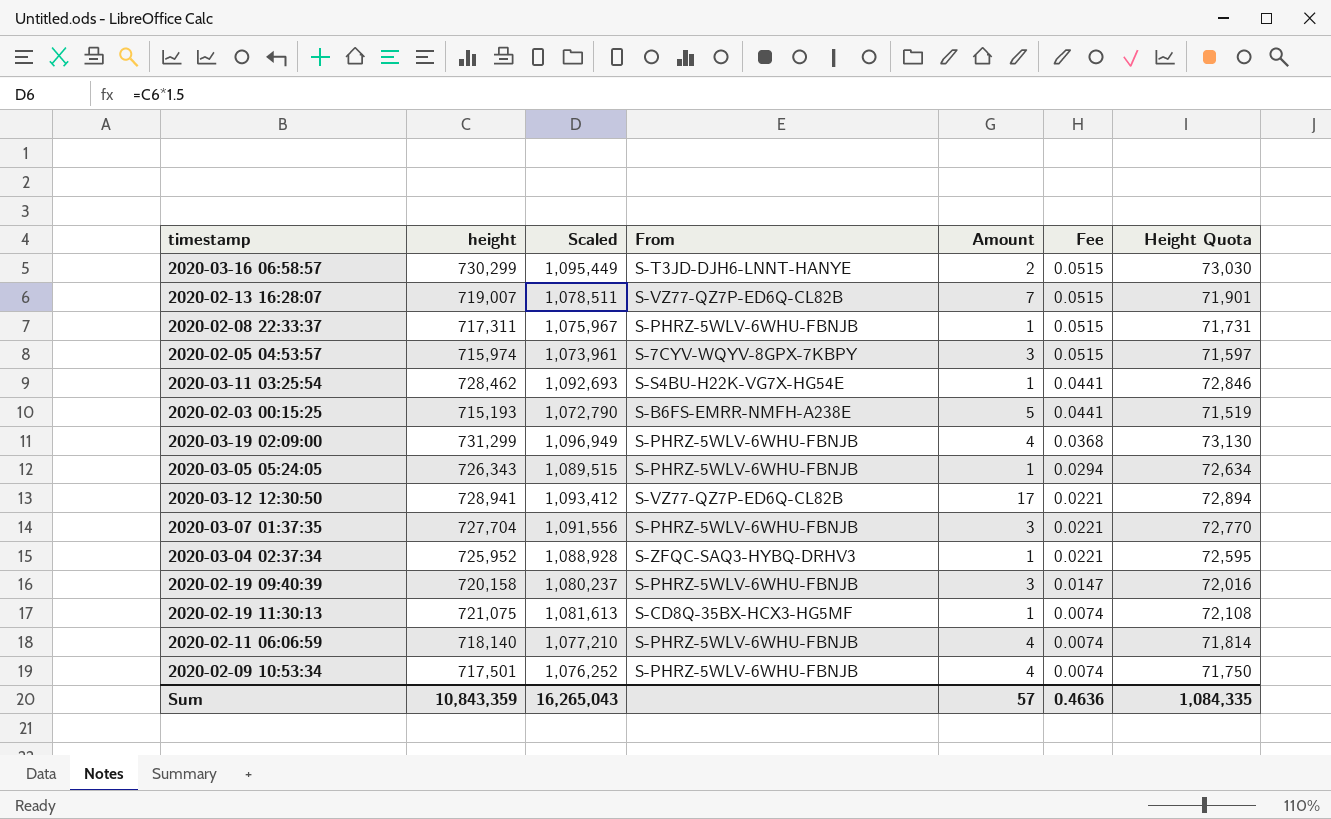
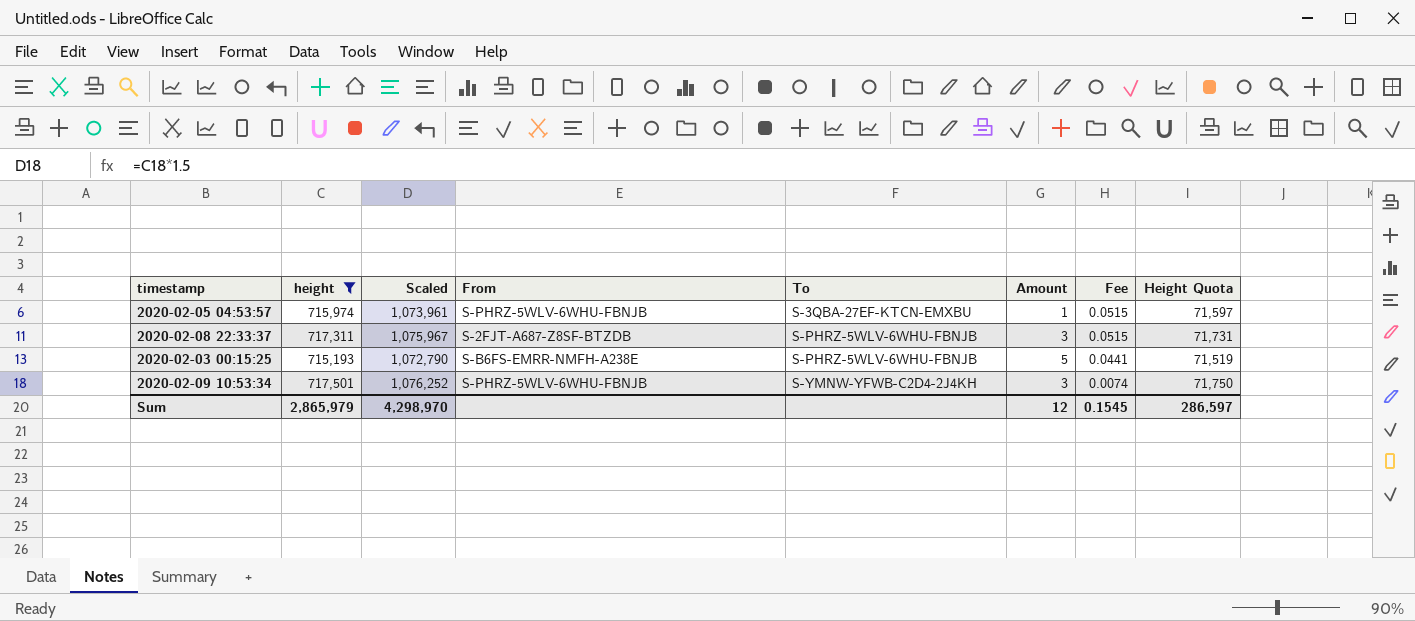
filter: none -> height <= 717,501
row order: Fee descending -> To ascending
column To | position: none -> 5
2020-02-05 04:53:57 | From: S-7CYV-WQYV-8GPX-7KBPY -> S-PHRZ-5WLV-6WHU-FBNJB
2020-02-05 04:53:57 | Amount: 3 -> 1
2020-02-08 22:33:37 | From: S-PHRZ-5WLV-6WHU-FBNJB -> S-2FJT-A687-Z8SF-BTZDB
2020-02-08 22:33:37 | Amount: 1 -> 3
2020-02-09 10:53:34 | Amount: 4 -> 3
Sum | height: 10,843,359 -> 2,865,979
Sum | Scaled: 16,265,043 -> 4,298,970
Sum | Amount: 57 -> 12
Sum | Fee: 0.4636 -> 0.1545
Sum | Height Quota: 1,084,335 -> 286,597

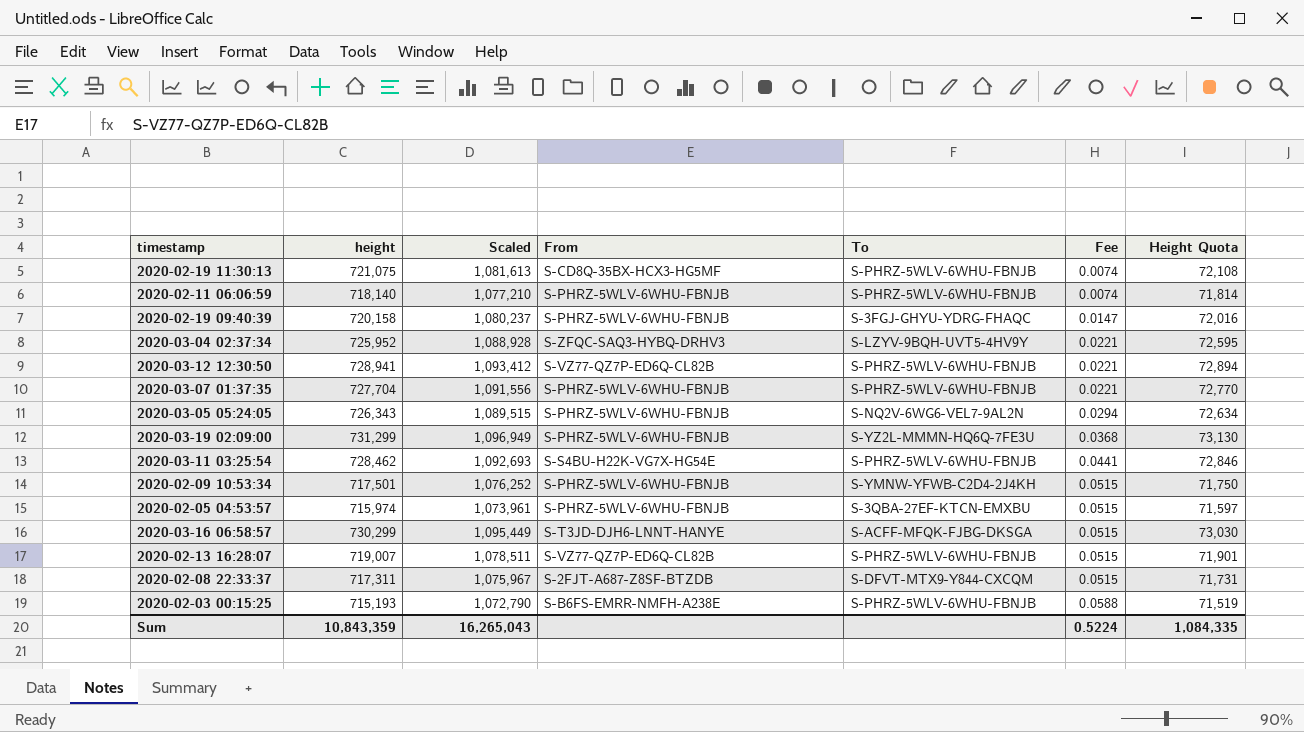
filter: height <= 717,501 -> none
row order: To ascending -> Fee ascending
column Amount | position: 6 -> none
2020-02-09 10:53:34 | Fee: 0.0074 -> 0.0515
2020-02-08 22:33:37 | To: S-PHRZ-5WLV-6WHU-FBNJB -> S-DFVT-MTX9-Y844-CXCQM
2020-02-03 00:15:25 | Fee: 0.0441 -> 0.0588
Sum | height: 2,865,979 -> 10,843,359
Sum | Scaled: 4,298,970 -> 16,265,043
Sum | Fee: 0.1545 -> 0.5224
Sum | Height Quota: 286,597 -> 1,084,335

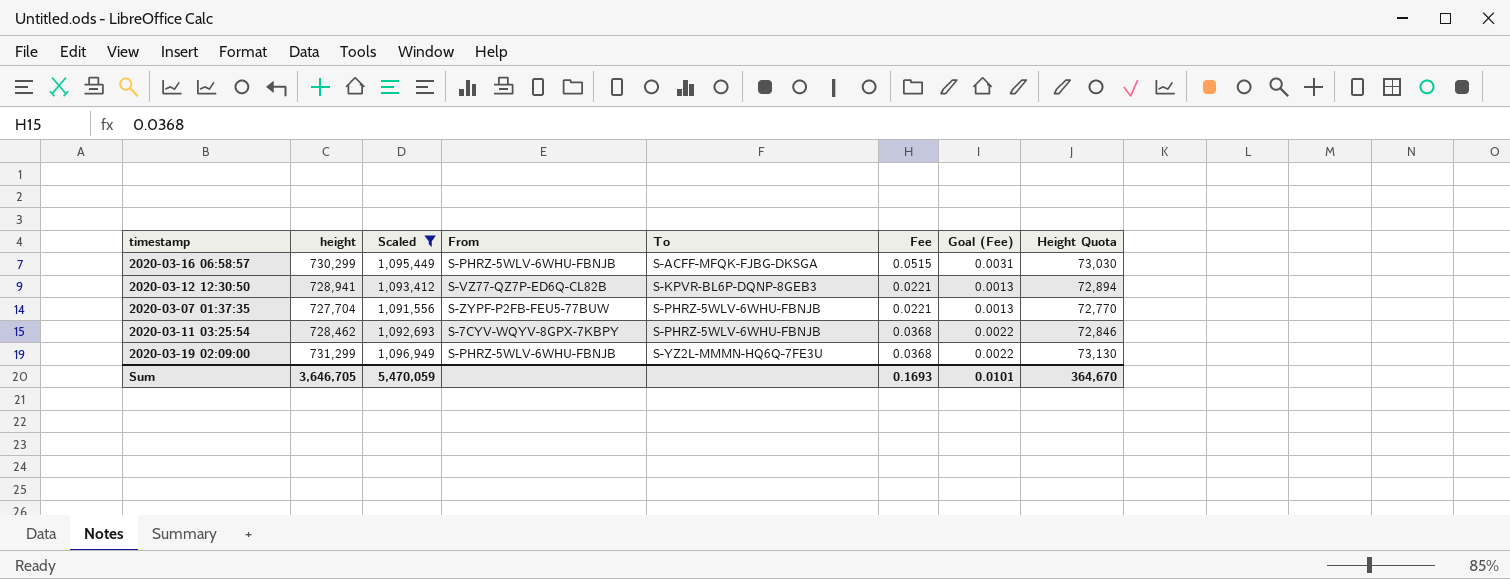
filter: none -> Scaled >= 1,091,556
row order: Fee ascending -> To ascending
column Goal (Fee) | formula: none -> [Fee] * 0.06
2020-03-16 06:58:57 | From: S-T3JD-DJH6-LNNT-HANYE -> S-PHRZ-5WLV-6WHU-FBNJB
2020-03-12 12:30:50 | To: S-PHRZ-5WLV-6WHU-FBNJB -> S-KPVR-BL6P-DQNP-8GEB3
2020-03-07 01:37:35 | From: S-PHRZ-5WLV-6WHU-FBNJB -> S-ZYPF-P2FB-FEU5-77BUW
2020-03-11 03:25:54 | From: S-S4BU-H22K-VG7X-HG54E -> S-7CYV-WQYV-8GPX-7KBPY
2020-03-11 03:25:54 | Fee: 0.0441 -> 0.0368
Sum | height: 10,843,359 -> 3,646,705
Sum | Scaled: 16,265,043 -> 5,470,059
Sum | Fee: 0.5224 -> 0.1693
Sum | Height Quota: 1,084,335 -> 364,670

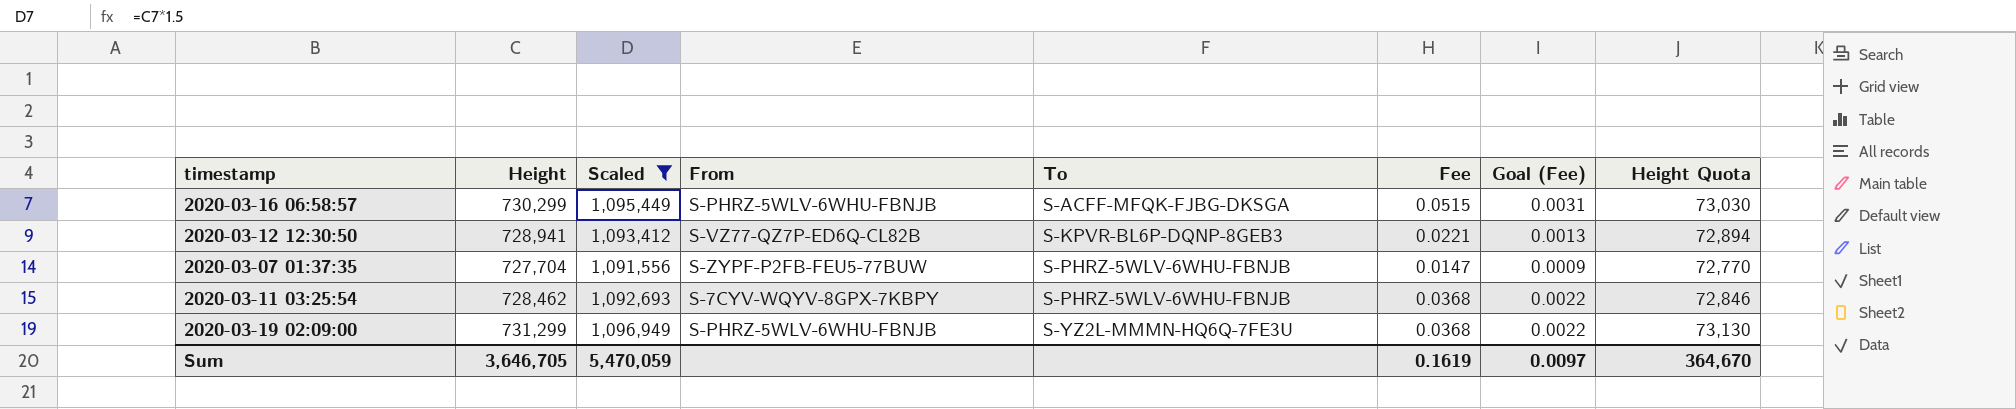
column name: height -> Height
2020-03-07 01:37:35 | Fee: 0.0221 -> 0.0147
2020-03-07 01:37:35 | Goal (Fee): 0.0013 -> 0.0009
Sum | Fee: 0.1693 -> 0.1619
Sum | Goal (Fee): 0.0101 -> 0.0097

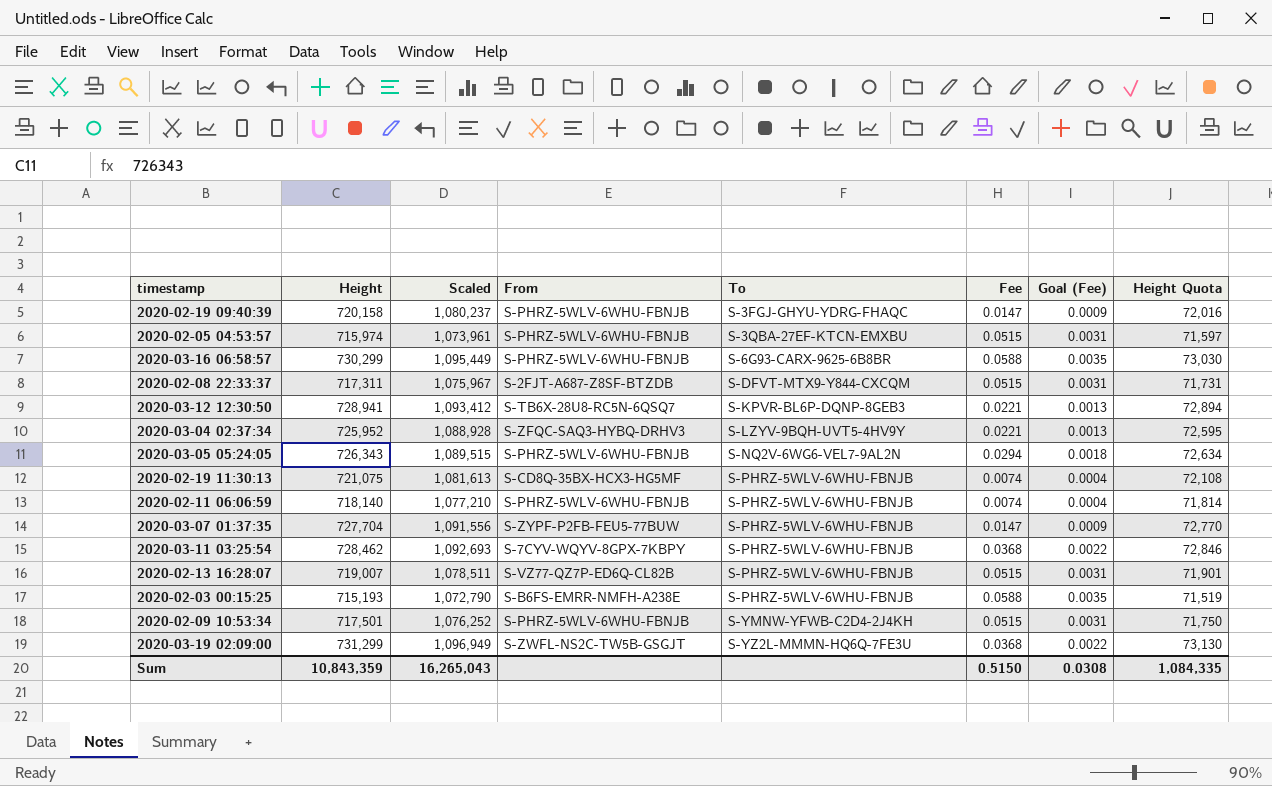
filter: Scaled >= 1,091,556 -> none
2020-03-16 06:58:57 | To: S-ACFF-MFQK-FJBG-DKSGA -> S-6G93-CARX-9625-6B8BR
2020-03-16 06:58:57 | Fee: 0.0515 -> 0.0588
2020-03-16 06:58:57 | Goal (Fee): 0.0031 -> 0.0035
2020-03-12 12:30:50 | From: S-VZ77-QZ7P-ED6Q-CL82B -> S-TB6X-28U8-RC5N-6QSQ7
2020-03-19 02:09:00 | From: S-PHRZ-5WLV-6WHU-FBNJB -> S-ZWFL-NS2C-TW5B-GSGJT
Sum | Height: 3,646,705 -> 10,843,359
Sum | Scaled: 5,470,059 -> 16,265,043
Sum | Fee: 0.1619 -> 0.5150
Sum | Goal (Fee): 0.0097 -> 0.0308
Sum | Height Quota: 364,670 -> 1,084,335

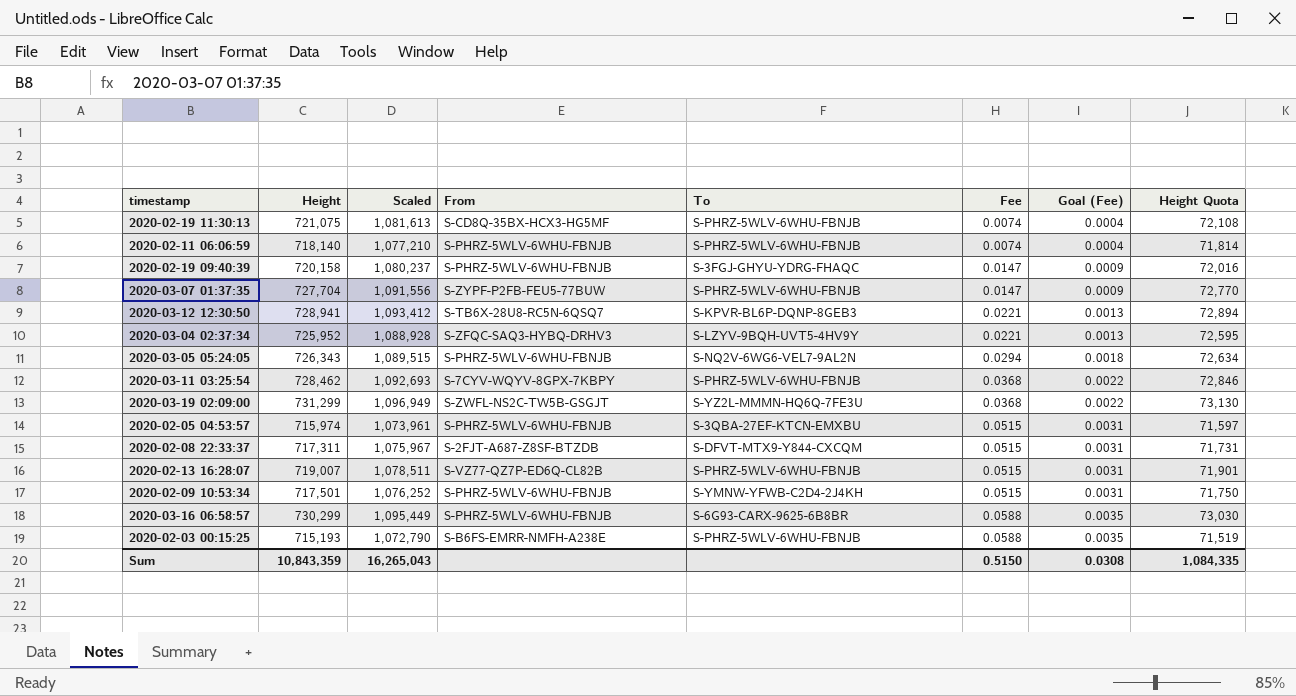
row order: To ascending -> Fee ascending

